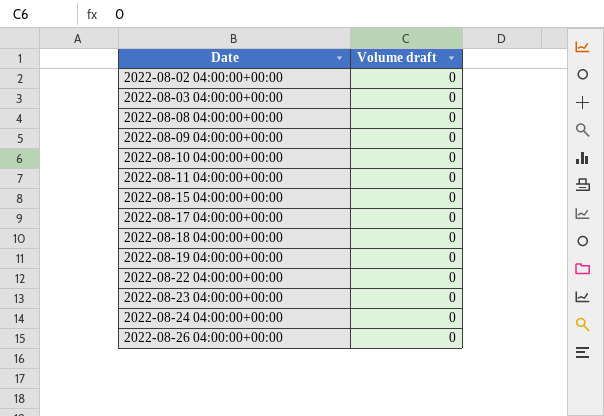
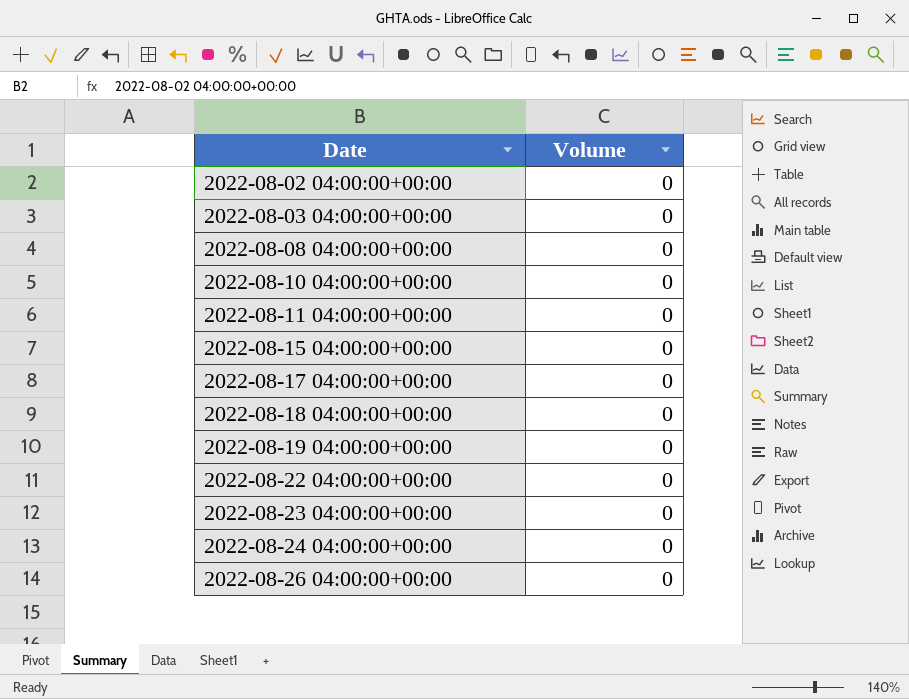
column name: Volume draft -> Volume
row 2022-08-09 04:00:00+00:00: 0 -> none

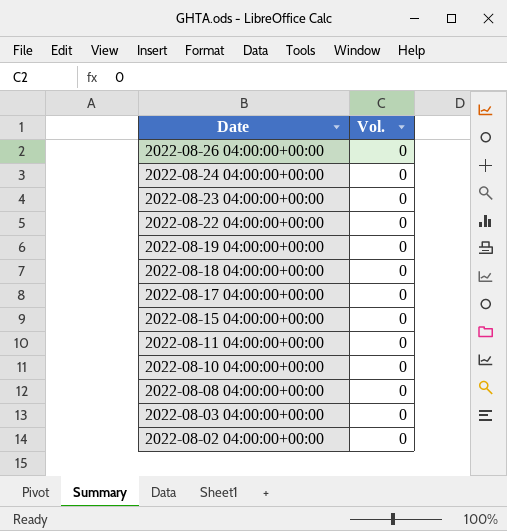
row order: Date ascending -> Date descending
column name: Volume -> Vol.

